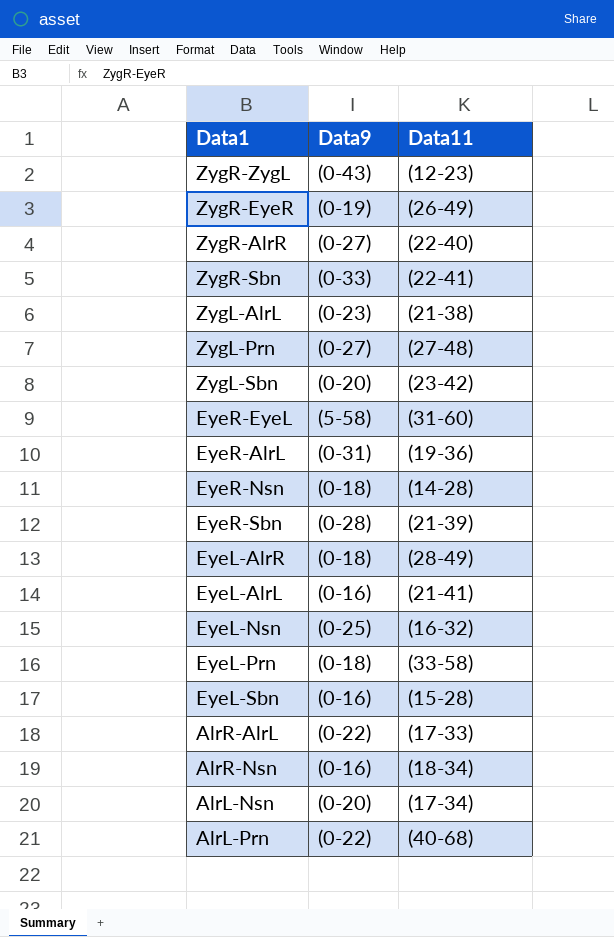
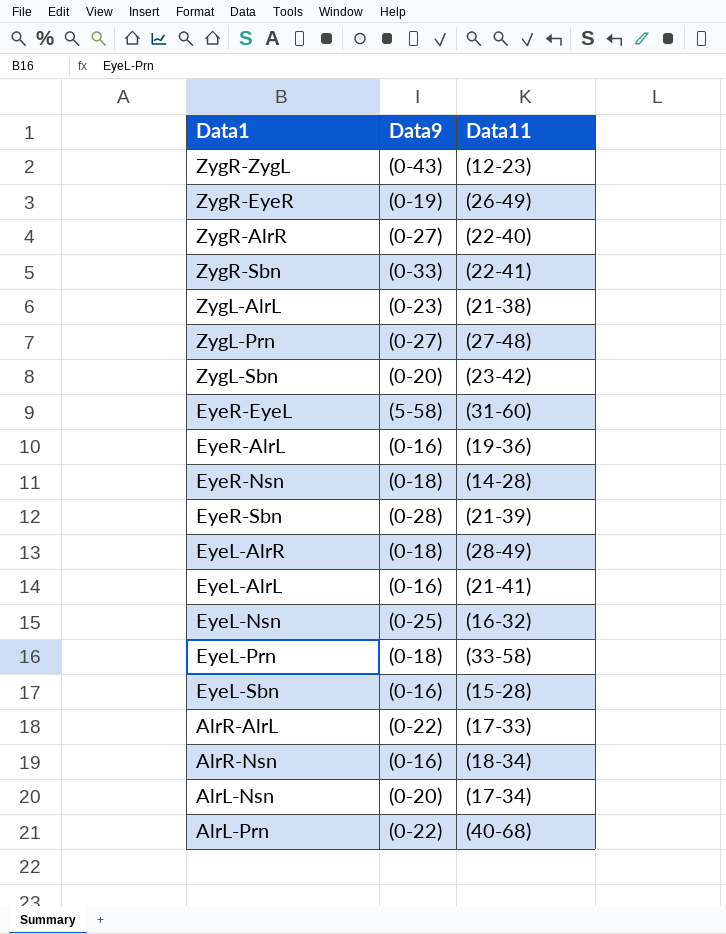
EyeR-AlrL | Data9: (0-31) -> (0-16)

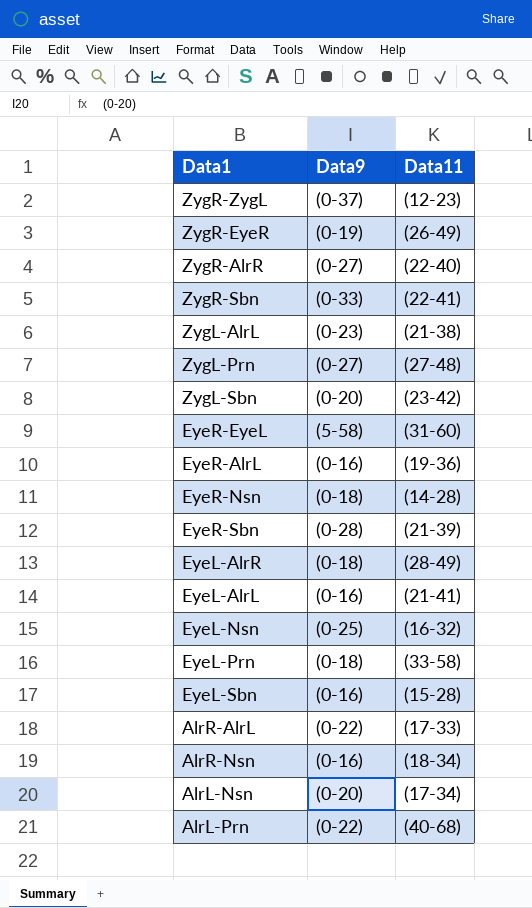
ZygR-ZygL | Data9: (0-43) -> (0-37)

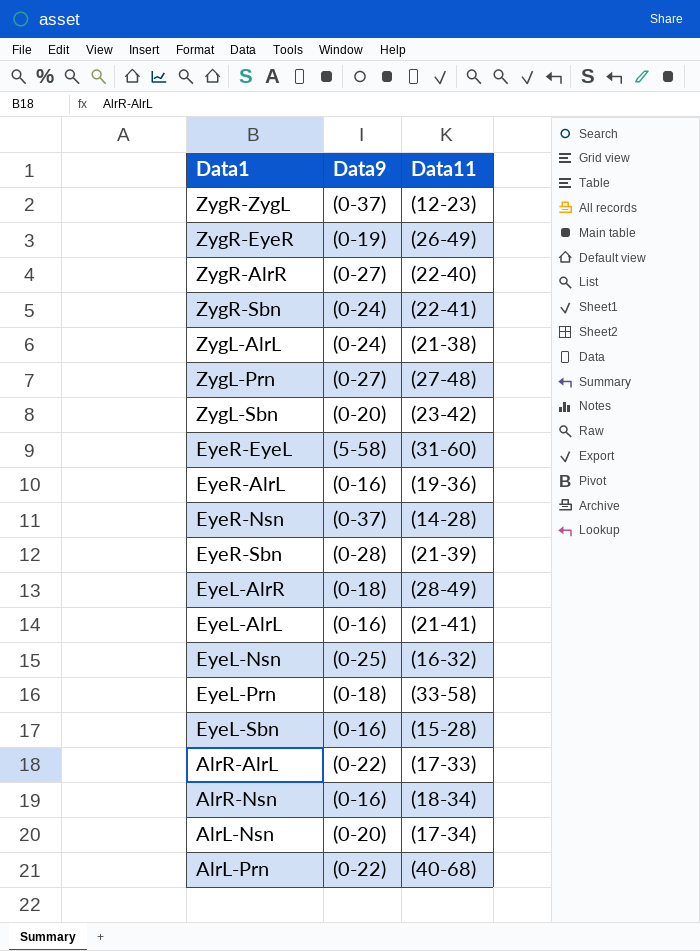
ZygR-Sbn | Data9: (0-33) -> (0-24)
ZygL-AlrL | Data9: (0-23) -> (0-24)
EyeR-Nsn | Data9: (0-18) -> (0-37)

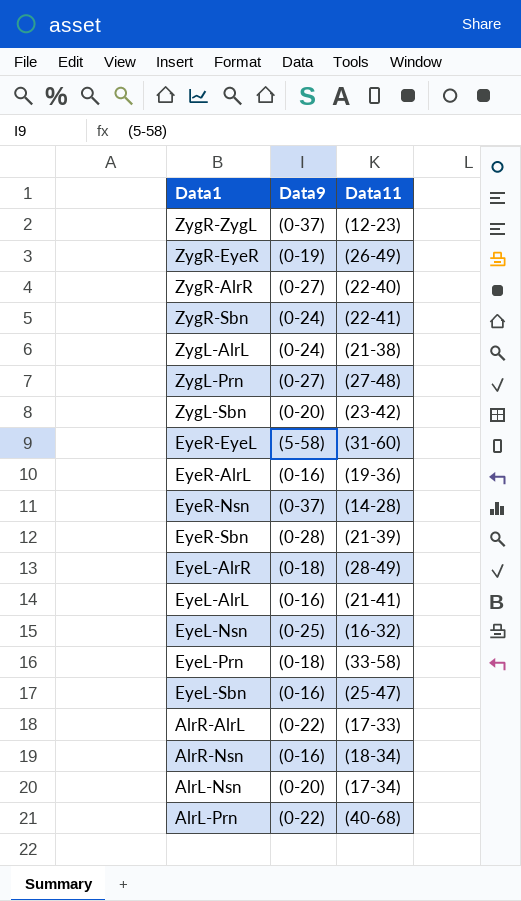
EyeL-Sbn | Data11: (15-28) -> (25-47)

